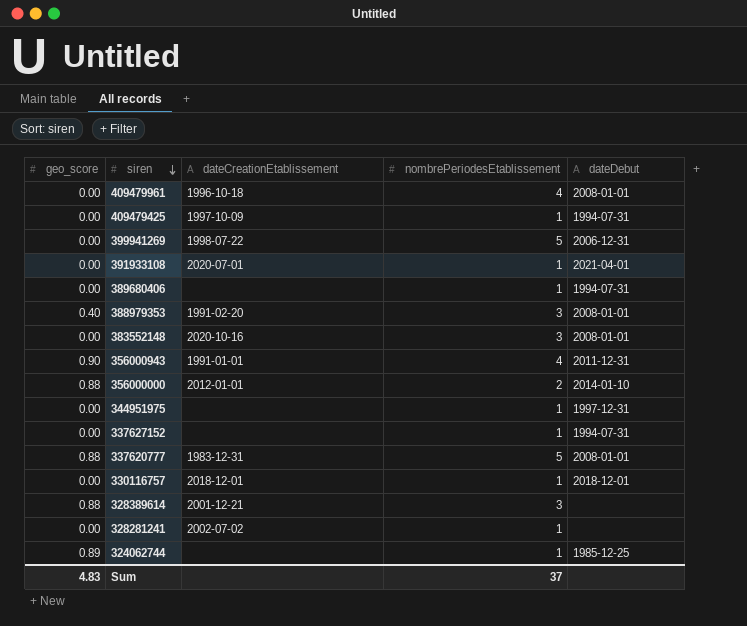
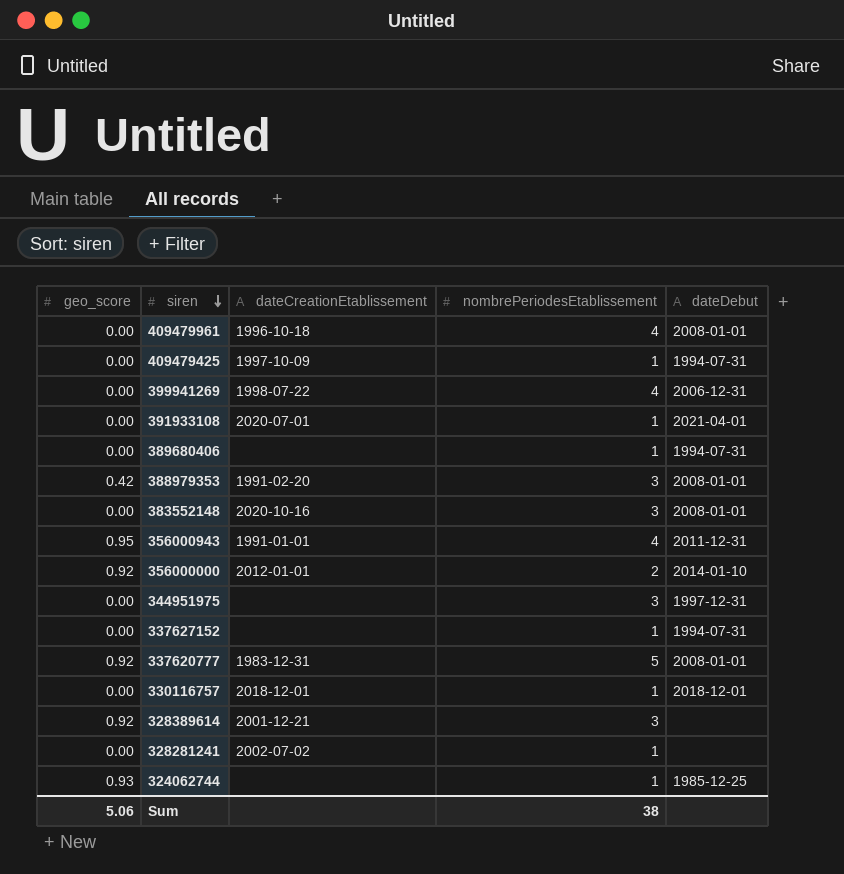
399941269 | nombrePeriodesEtablissement: 5 -> 4
388979353 | geo_score: 0.40 -> 0.42
356000943 | geo_score: 0.90 -> 0.95
356000000 | geo_score: 0.88 -> 0.92
344951975 | nombrePeriodesEtablissement: 1 -> 3
337620777 | geo_score: 0.88 -> 0.92
328389614 | geo_score: 0.88 -> 0.92
324062744 | geo_score: 0.89 -> 0.93
Sum | geo_score: 4.83 -> 5.06
Sum | nombrePeriodesEtablissement: 37 -> 38

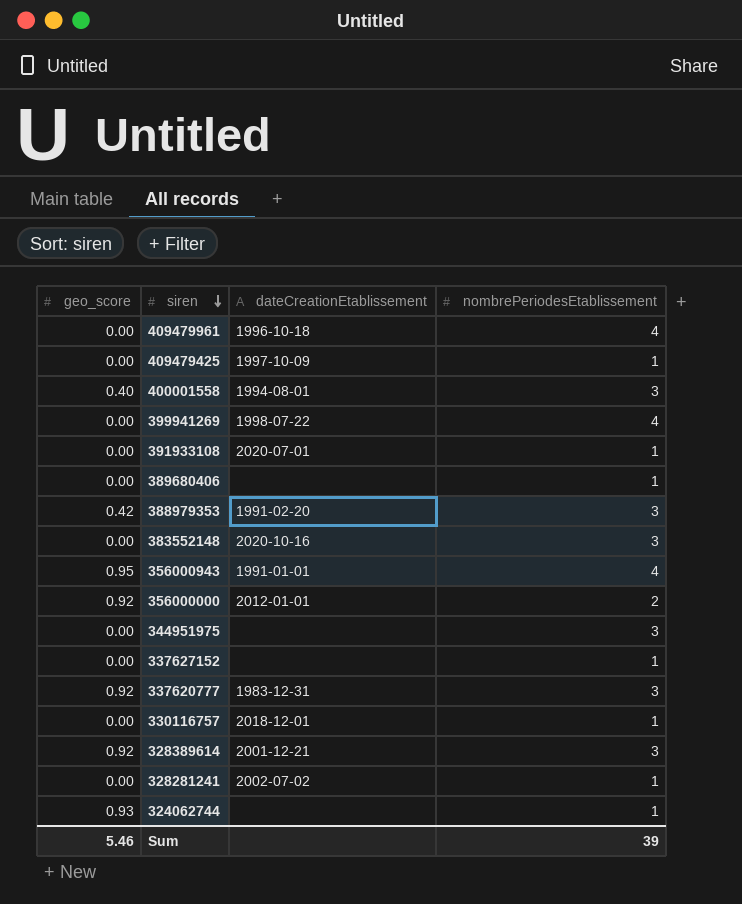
column dateDebut | position: 5 -> none
row 400001558: none -> 0.40 | 1994-08-01 | 3
337620777 | nombrePeriodesEtablissement: 5 -> 3
Sum | geo_score: 5.06 -> 5.46
Sum | nombrePeriodesEtablissement: 38 -> 39

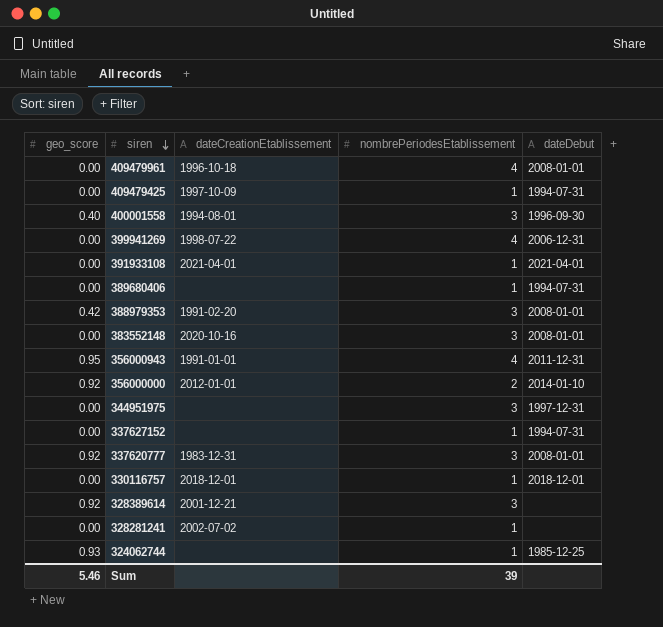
column dateDebut | position: none -> 5
391933108 | dateCreationEtablissement: 2020-07-01 -> 2021-04-01

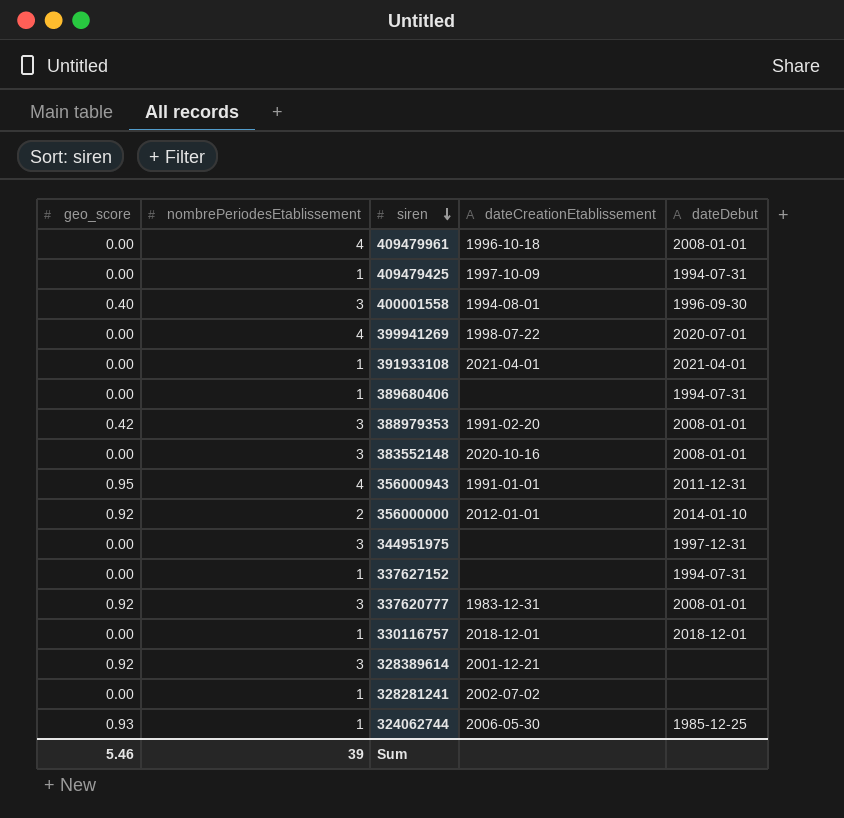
column nombrePeriodesEtablissement | position: 4 -> 2
399941269 | dateDebut: 2006-12-31 -> 2020-07-01
324062744 | dateCreationEtablissement: none -> 2006-05-30

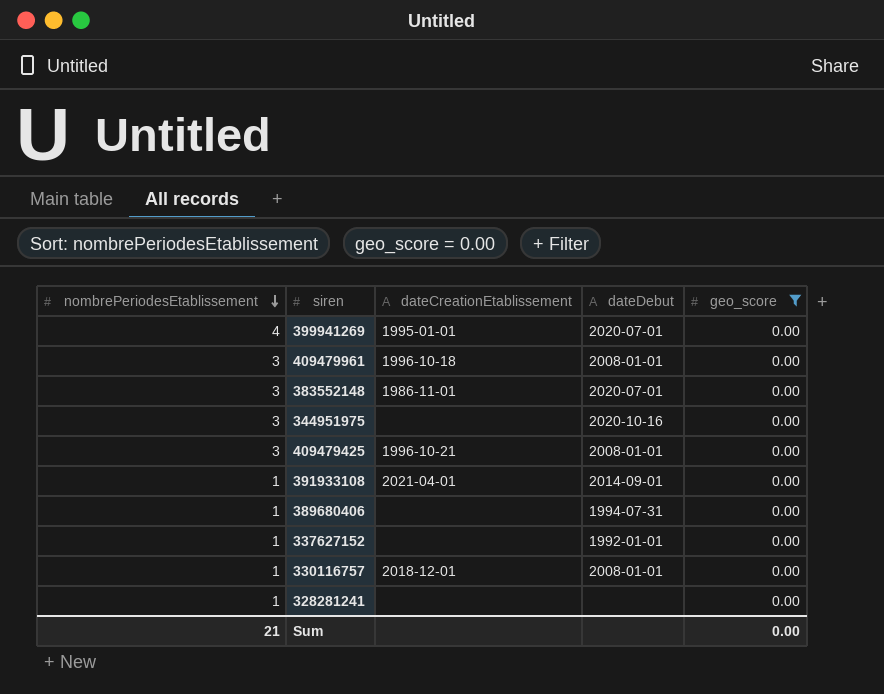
filter: none -> geo_score = 0.00
row order: siren descending -> nombrePeriodesEtablissement descending
column geo_score | position: 1 -> 5
399941269 | dateCreationEtablissement: 1998-07-22 -> 1995-01-01
409479961 | nombrePeriodesEtablissement: 4 -> 3
383552148 | dateCreationEtablissement: 2020-10-16 -> 1986-11-01
383552148 | dateDebut: 2008-01-01 -> 2020-07-01
344951975 | dateDebut: 1997-12-31 -> 2020-10-16
409479425 | nombrePeriodesEtablissement: 1 -> 3
409479425 | dateCreationEtablissement: 1997-10-09 -> 1996-10-21
409479425 | dateDebut: 1994-07-31 -> 2008-01-01
391933108 | dateDebut: 2021-04-01 -> 2014-09-01
337627152 | dateDebut: 1994-07-31 -> 1992-01-01
330116757 | dateDebut: 2018-12-01 -> 2008-01-01
328281241 | dateCreationEtablissement: 2002-07-02 -> none
Sum | nombrePeriodesEtablissement: 39 -> 21
Sum | geo_score: 5.46 -> 0.00

